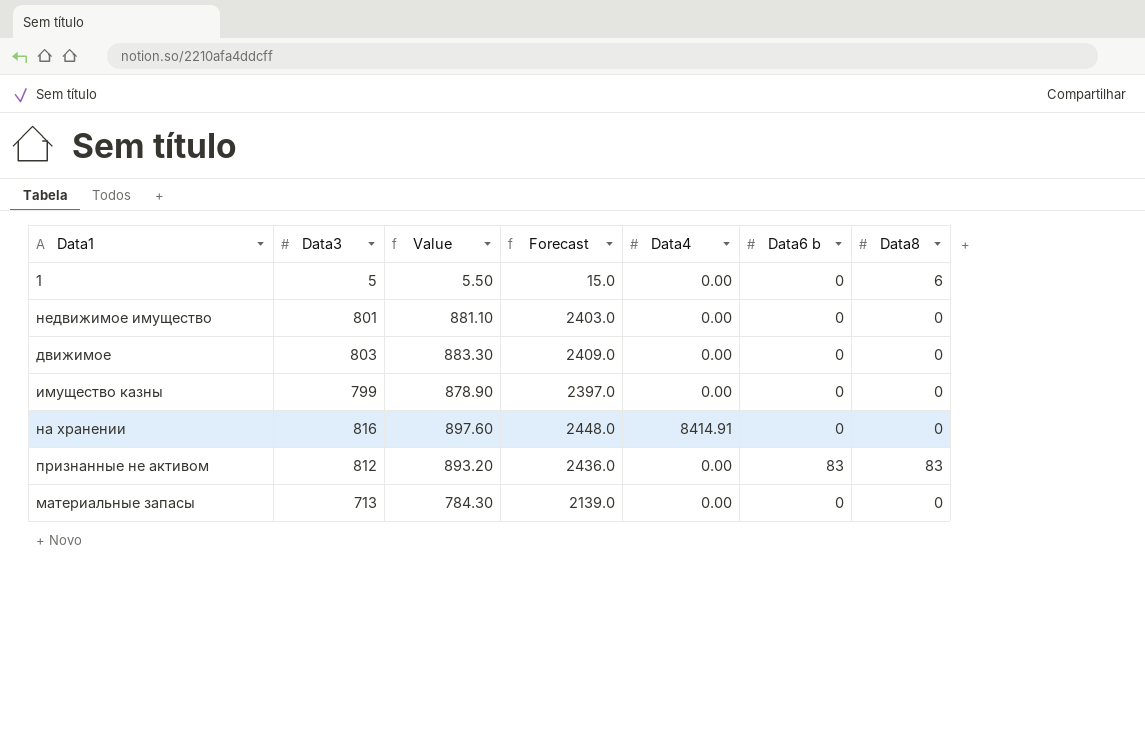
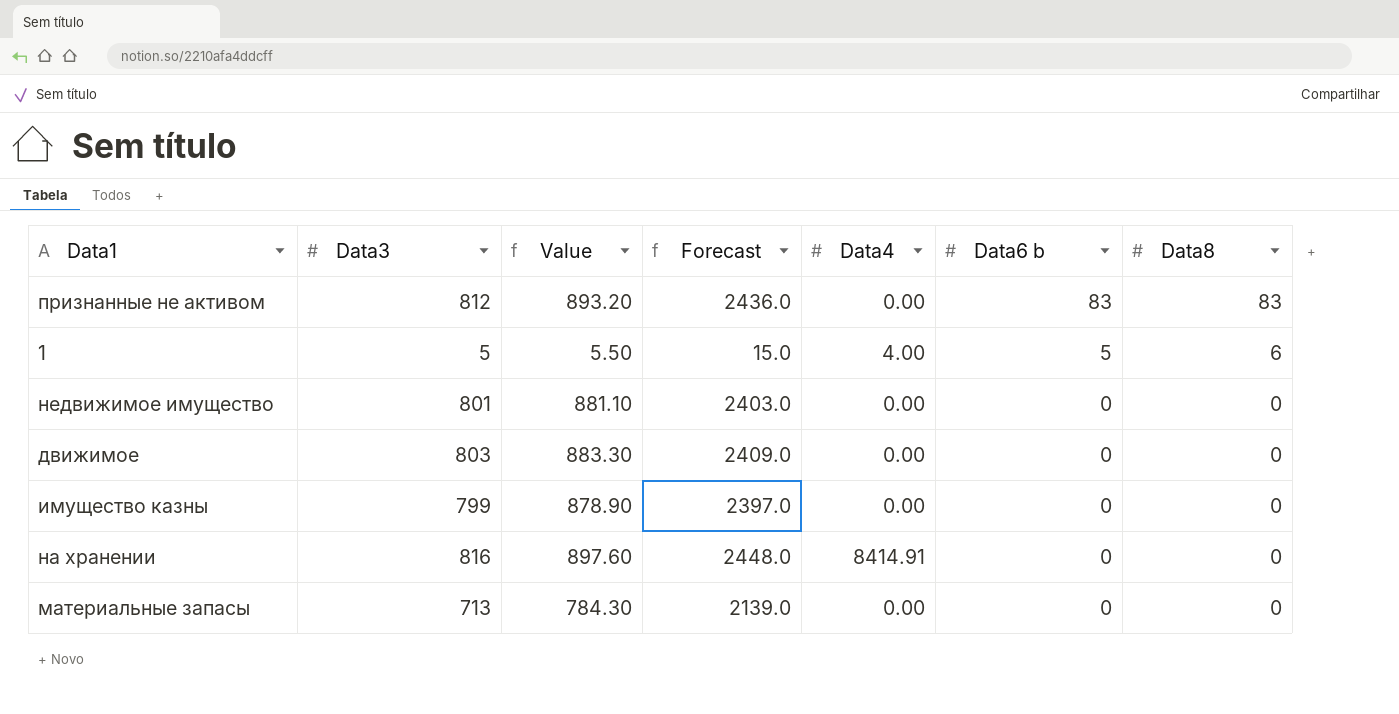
row order: none -> Data6 b descending
1 | Data4: 0.00 -> 4.00
1 | Data6 b: 0 -> 5

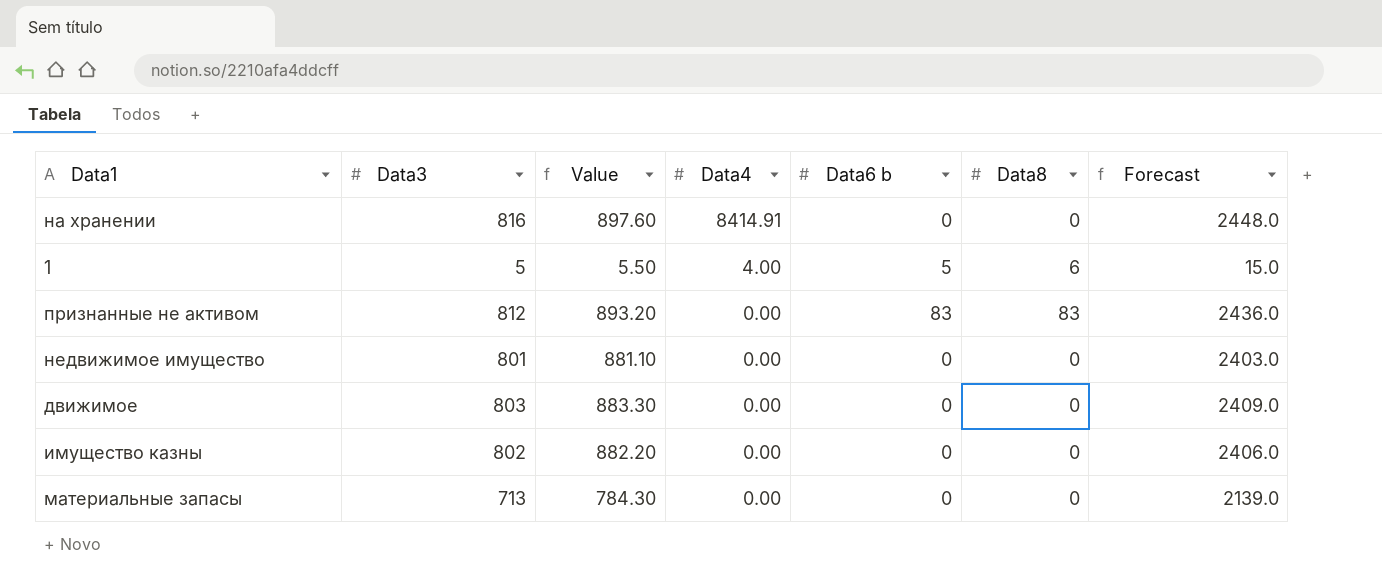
row order: Data6 b descending -> Data4 descending
column Forecast | position: 4 -> 7
имущество казны | Data3: 799 -> 802
имущество казны | Value: 878.90 -> 882.20
имущество казны | Forecast: 2397.0 -> 2406.0

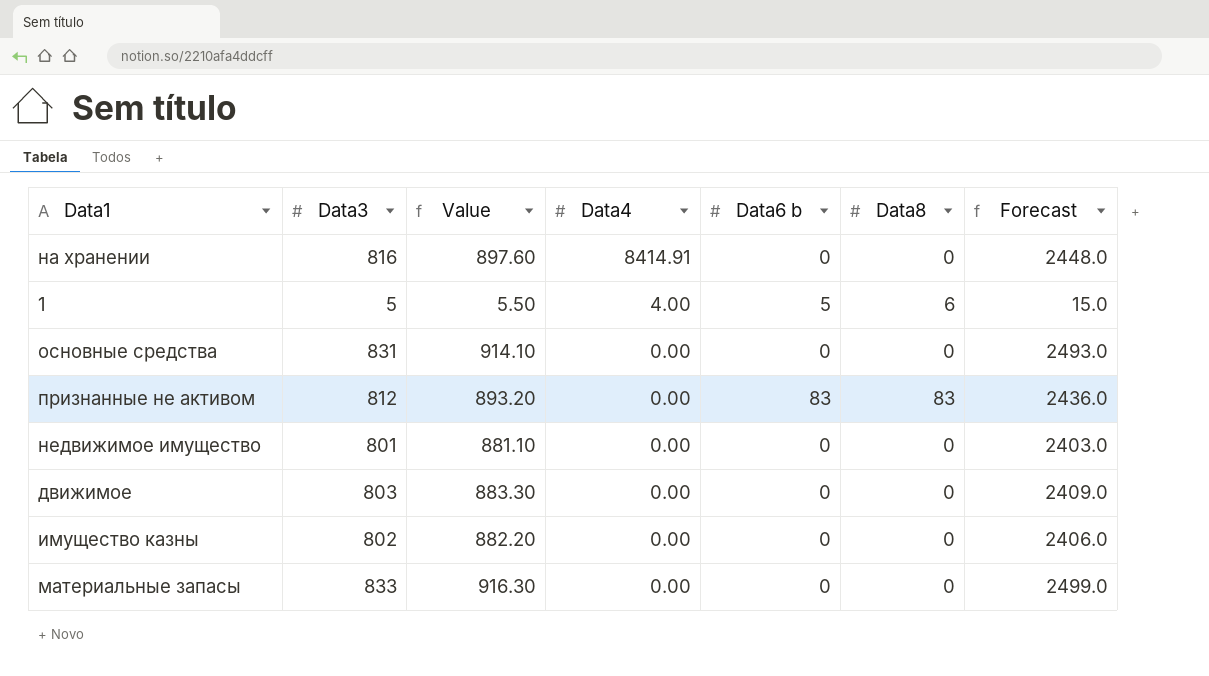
row основные средства: none -> 831 | 914.10 | 0.00 | 0 | 0 | 2493.0
материальные запасы | Data3: 713 -> 833
материальные запасы | Value: 784.30 -> 916.30
материальные запасы | Forecast: 2139.0 -> 2499.0

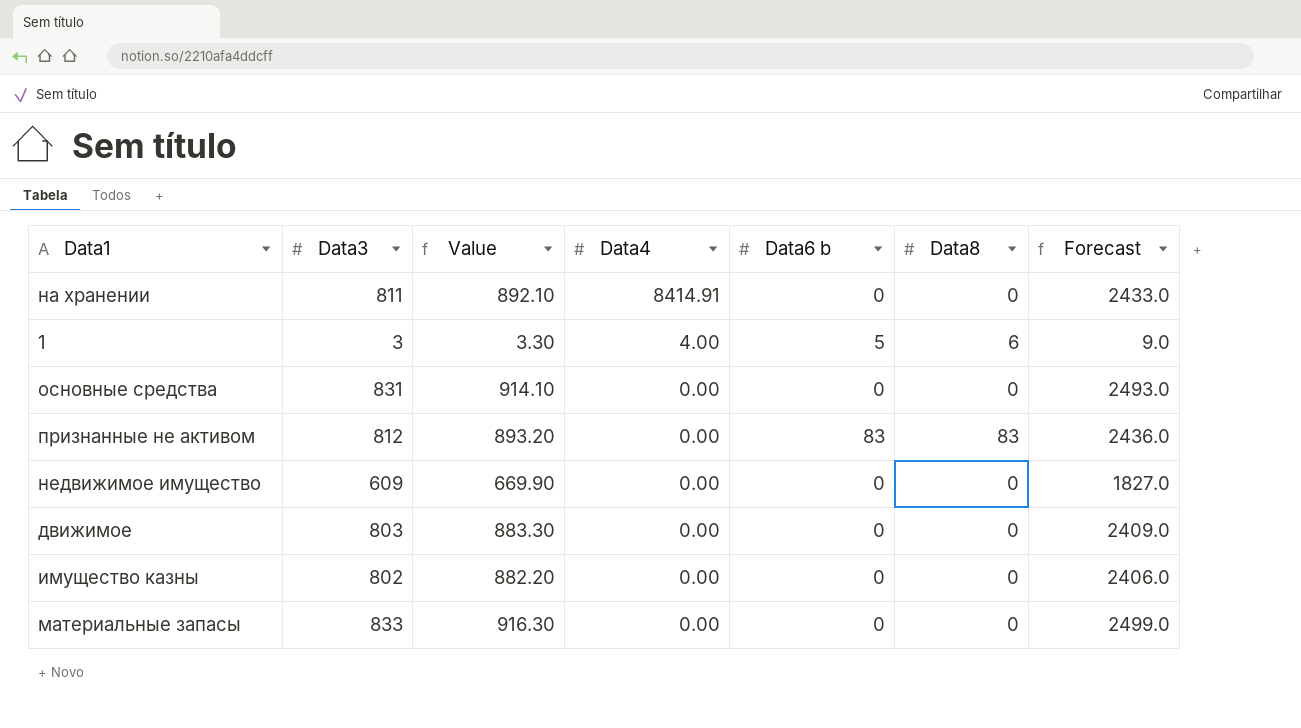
на хранении | Data3: 816 -> 811
на хранении | Value: 897.60 -> 892.10
на хранении | Forecast: 2448.0 -> 2433.0
1 | Data3: 5 -> 3
1 | Value: 5.50 -> 3.30
1 | Forecast: 15.0 -> 9.0
недвижимое имущество | Data3: 801 -> 609
недвижимое имущество | Value: 881.10 -> 669.90
недвижимое имущество | Forecast: 2403.0 -> 1827.0

